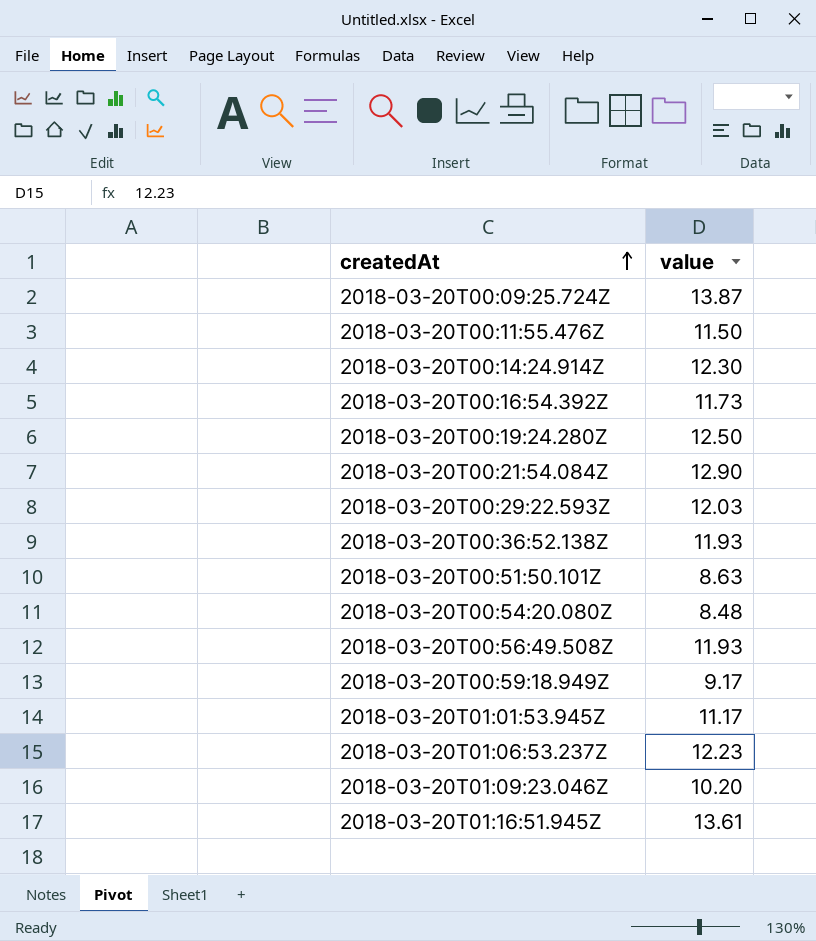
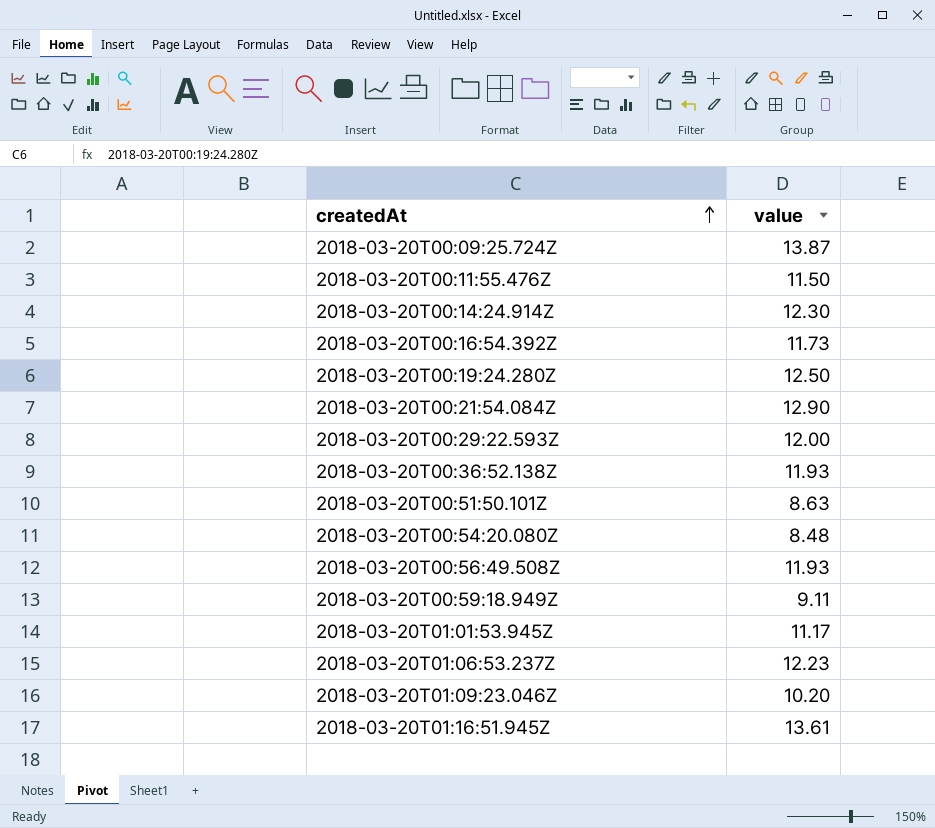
2018-03-20T00:29:22.593Z | value: 12.03 -> 12.00
2018-03-20T00:59:18.949Z | value: 9.17 -> 9.11

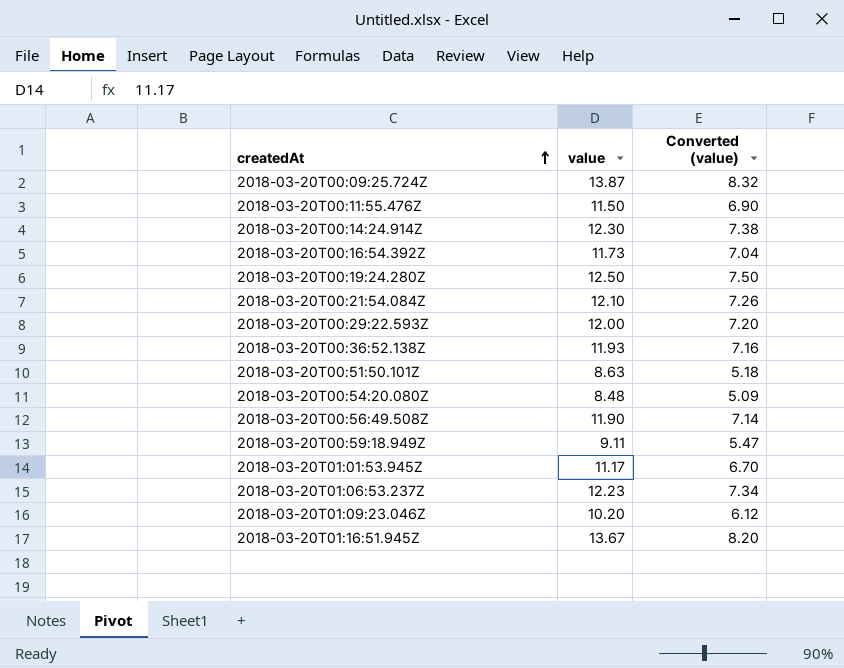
column Converted (value) | formula: none -> [value] * 0.6
2018-03-20T00:21:54.084Z | value: 12.90 -> 12.10
2018-03-20T00:56:49.508Z | value: 11.93 -> 11.90
2018-03-20T01:16:51.945Z | value: 13.61 -> 13.67

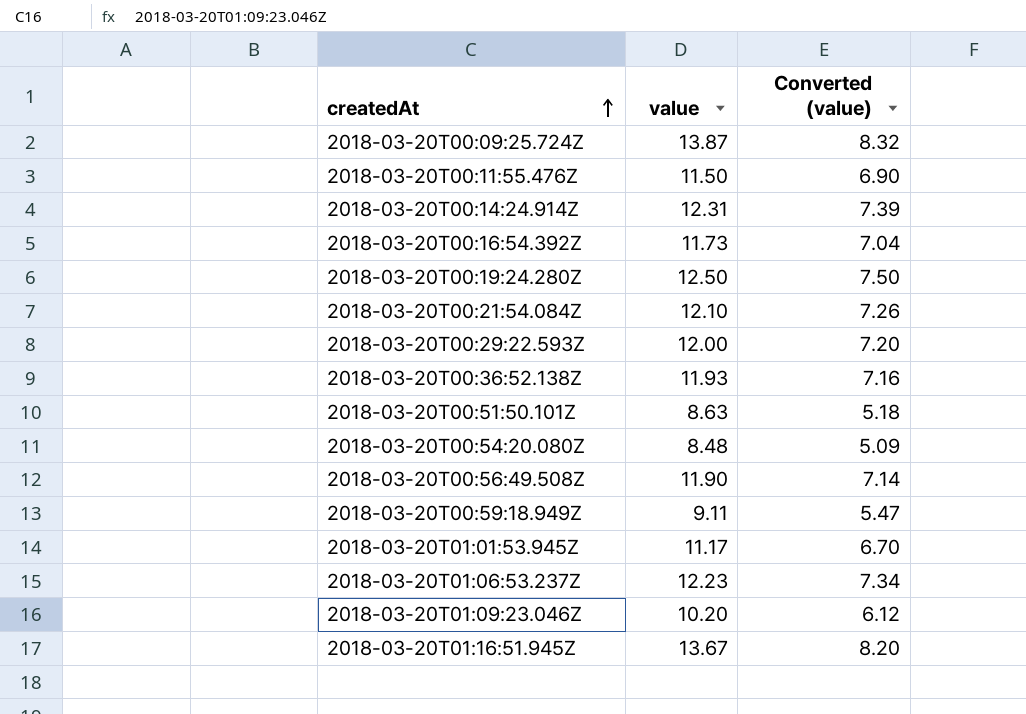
2018-03-20T00:14:24.914Z | value: 12.30 -> 12.31
2018-03-20T00:14:24.914Z | Converted (value): 7.38 -> 7.39

